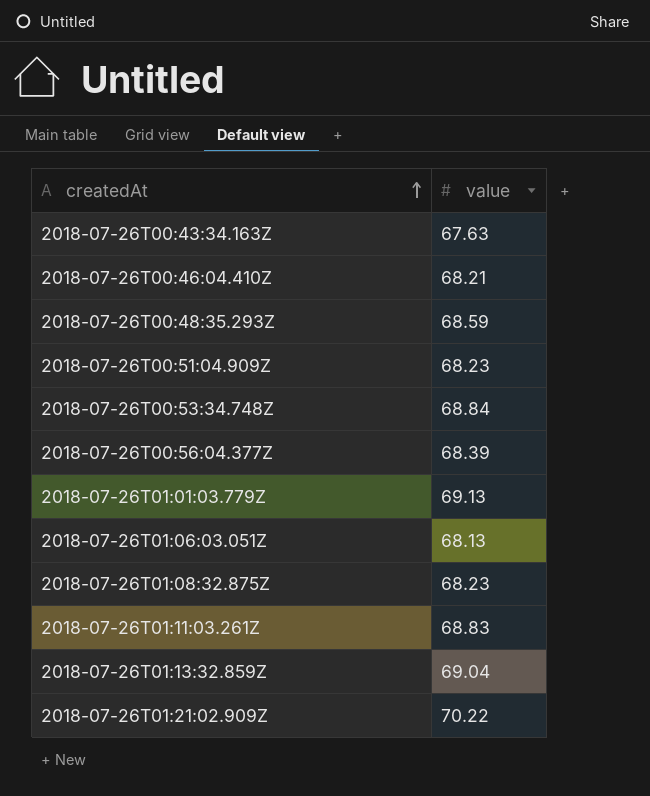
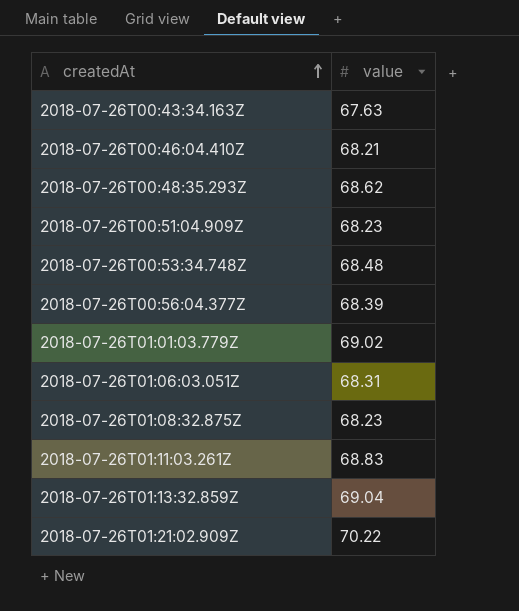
2018-07-26T00:48:35.293Z | value: 68.59 -> 68.62
2018-07-26T00:53:34.748Z | value: 68.84 -> 68.48
2018-07-26T01:01:03.779Z | value: 69.13 -> 69.02
2018-07-26T01:06:03.051Z | value: 68.13 -> 68.31

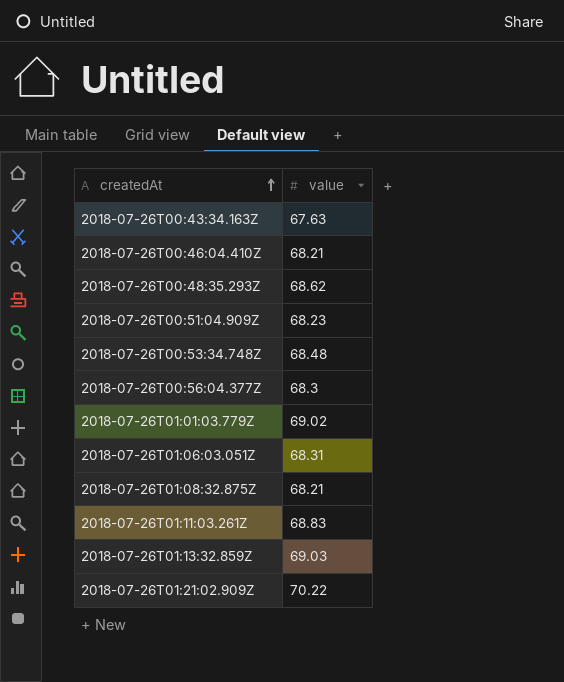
2018-07-26T00:56:04.377Z | value: 68.39 -> 68.3
2018-07-26T01:08:32.875Z | value: 68.23 -> 68.21
2018-07-26T01:13:32.859Z | value: 69.04 -> 69.03

